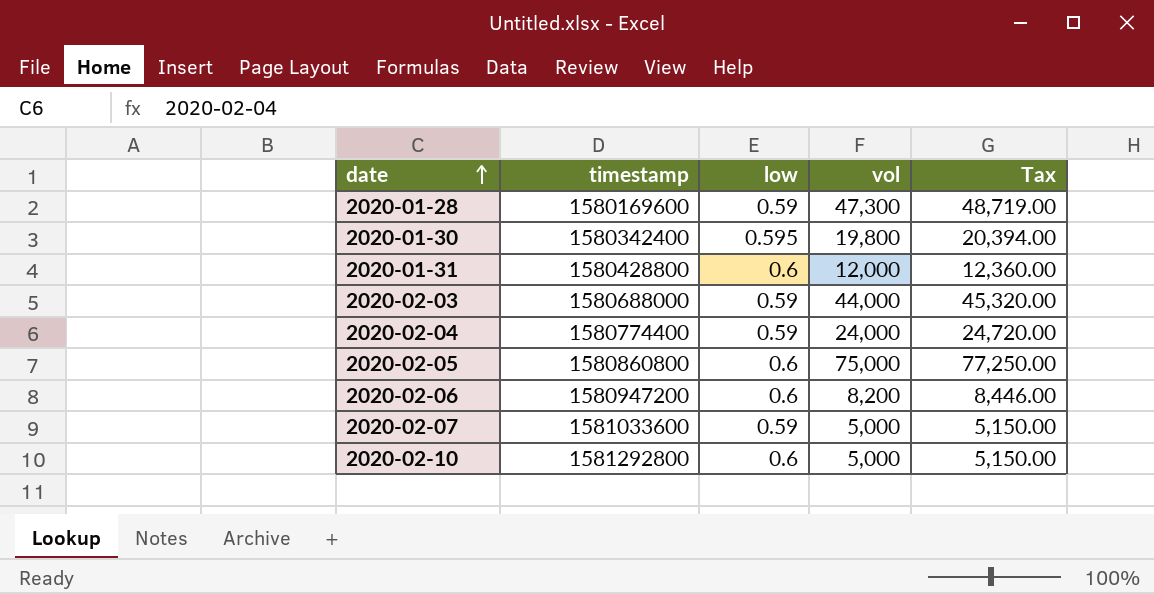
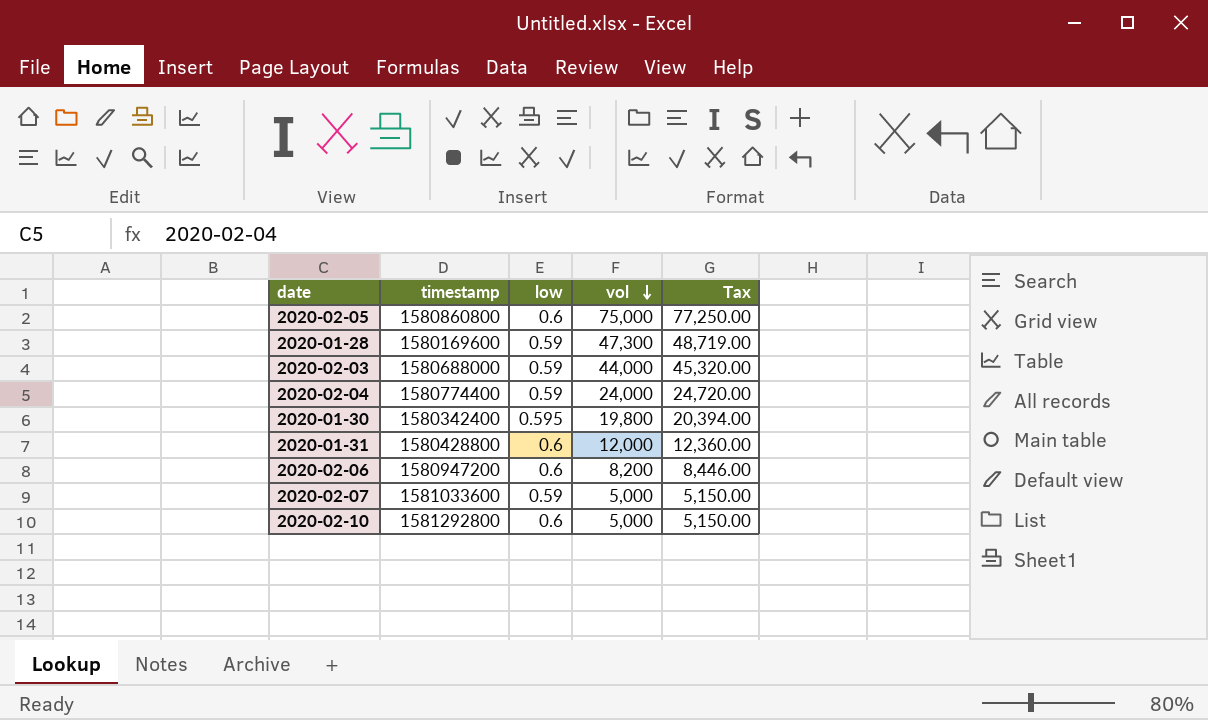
row order: date ascending -> vol descending

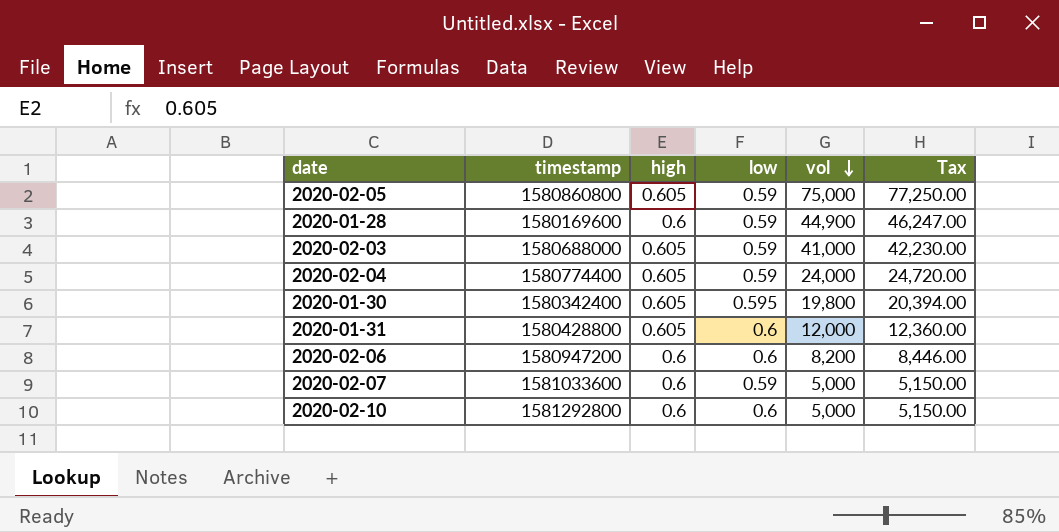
column high | position: none -> 3
2020-02-05 | low: 0.6 -> 0.59
2020-01-28 | vol: 47,300 -> 44,900
2020-01-28 | Tax: 48,719.00 -> 46,247.00
2020-02-03 | vol: 44,000 -> 41,000
2020-02-03 | Tax: 45,320.00 -> 42,230.00

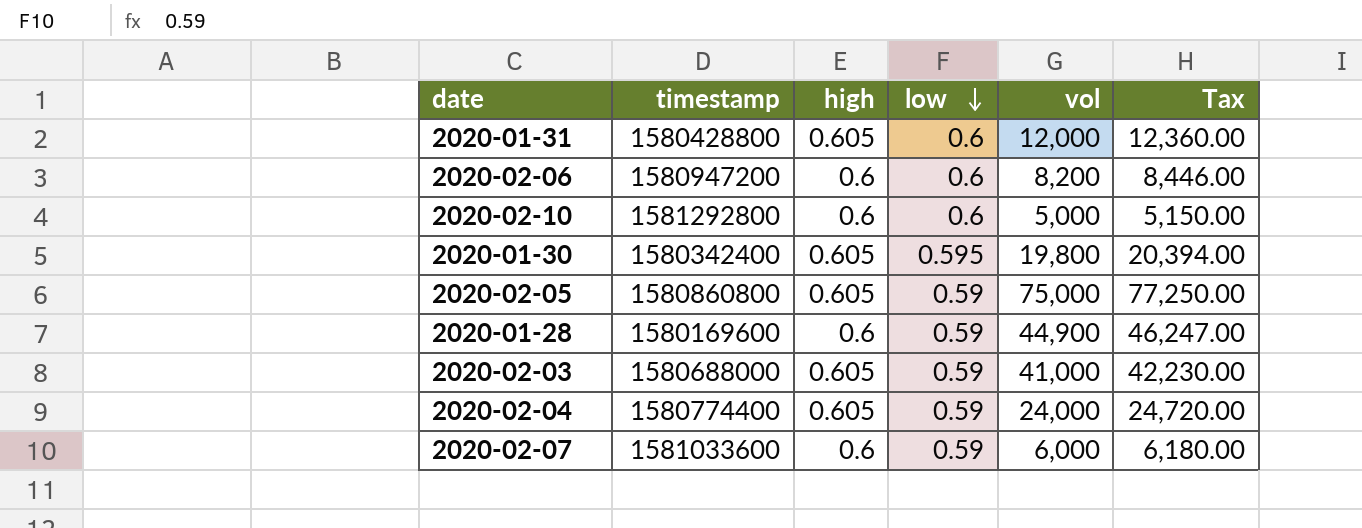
row order: vol descending -> low descending
2020-02-07 | vol: 5,000 -> 6,000
2020-02-07 | Tax: 5,150.00 -> 6,180.00

